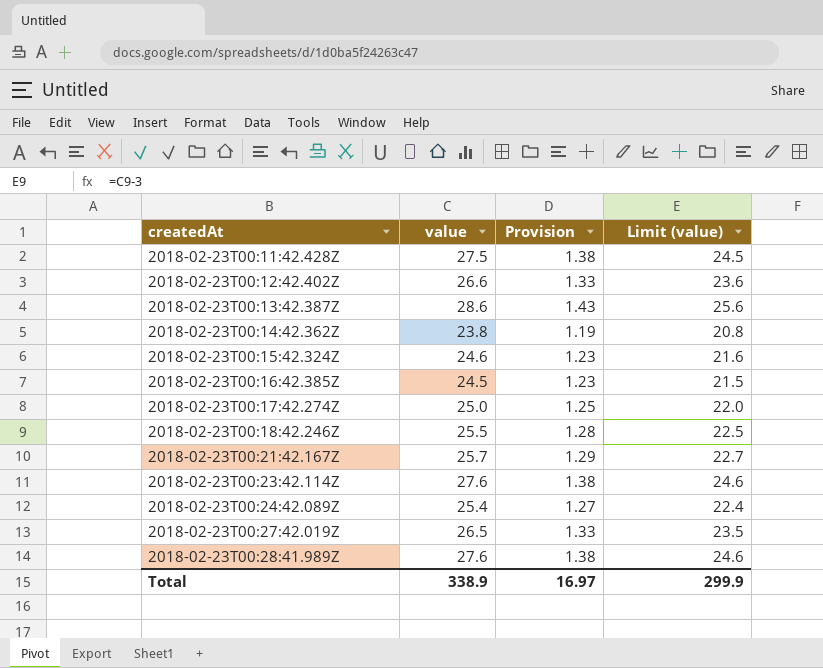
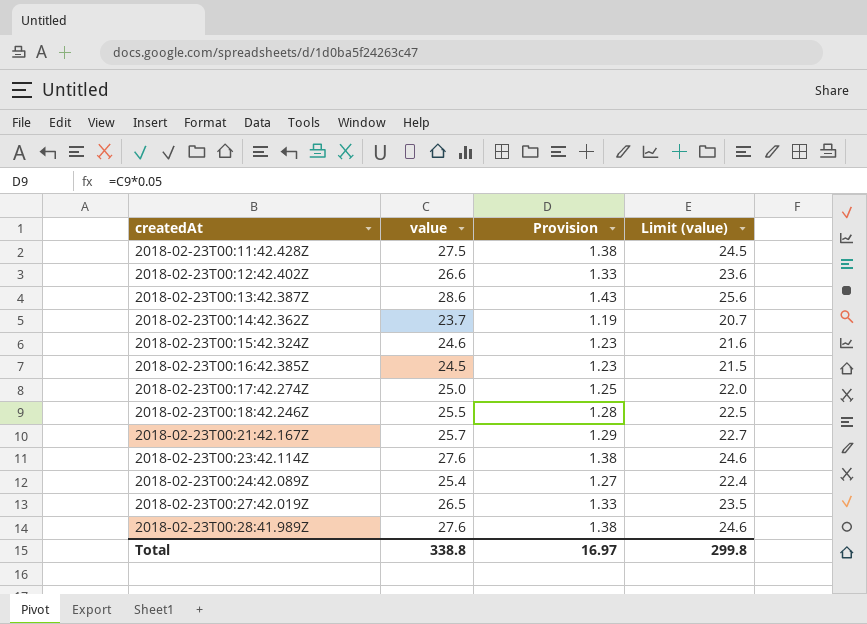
2018-02-23T00:14:42.362Z | value: 23.8 -> 23.7
2018-02-23T00:14:42.362Z | Limit (value): 20.8 -> 20.7
Total | value: 338.9 -> 338.8
Total | Limit (value): 299.9 -> 299.8

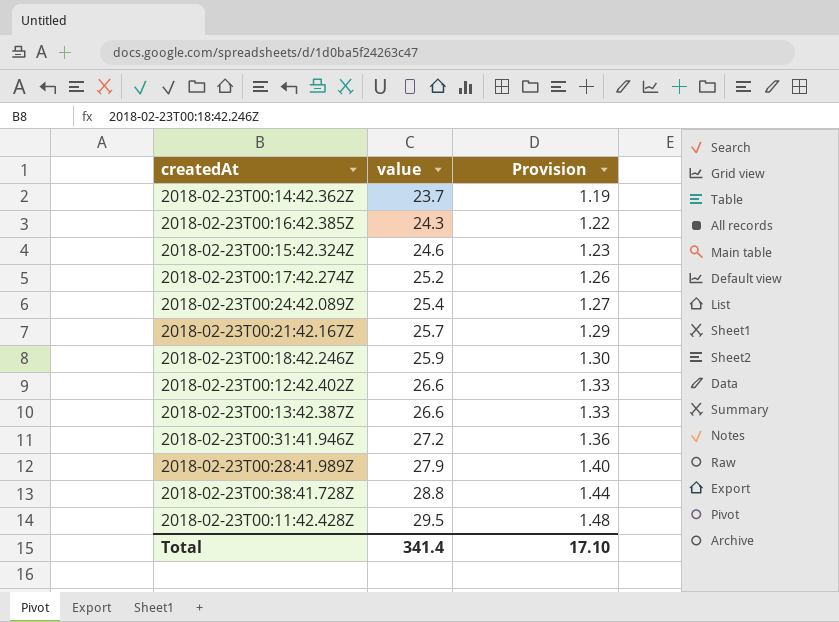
row order: createdAt ascending -> value ascending
column Limit (value) | formula: [value] - 3 -> none
row 2018-02-23T00:23:42.114Z: 27.6 | 1.38 | 24.6 -> none
row 2018-02-23T00:27:42.019Z: 26.5 | 1.33 | 23.5 -> none
2018-02-23T00:16:42.385Z | value: 24.5 -> 24.3
2018-02-23T00:16:42.385Z | Provision: 1.23 -> 1.22
2018-02-23T00:17:42.274Z | value: 25.0 -> 25.2
2018-02-23T00:17:42.274Z | Provision: 1.25 -> 1.26
2018-02-23T00:18:42.246Z | value: 25.5 -> 25.9
2018-02-23T00:18:42.246Z | Provision: 1.28 -> 1.30
2018-02-23T00:13:42.387Z | value: 28.6 -> 26.6
2018-02-23T00:13:42.387Z | Provision: 1.43 -> 1.33
row 2018-02-23T00:31:41.946Z: none -> 27.2 | 1.36
2018-02-23T00:28:41.989Z | value: 27.6 -> 27.9
2018-02-23T00:28:41.989Z | Provision: 1.38 -> 1.40
row 2018-02-23T00:38:41.728Z: none -> 28.8 | 1.44
2018-02-23T00:11:42.428Z | value: 27.5 -> 29.5
2018-02-23T00:11:42.428Z | Provision: 1.38 -> 1.48
Total | value: 338.8 -> 341.4
Total | Provision: 16.97 -> 17.10

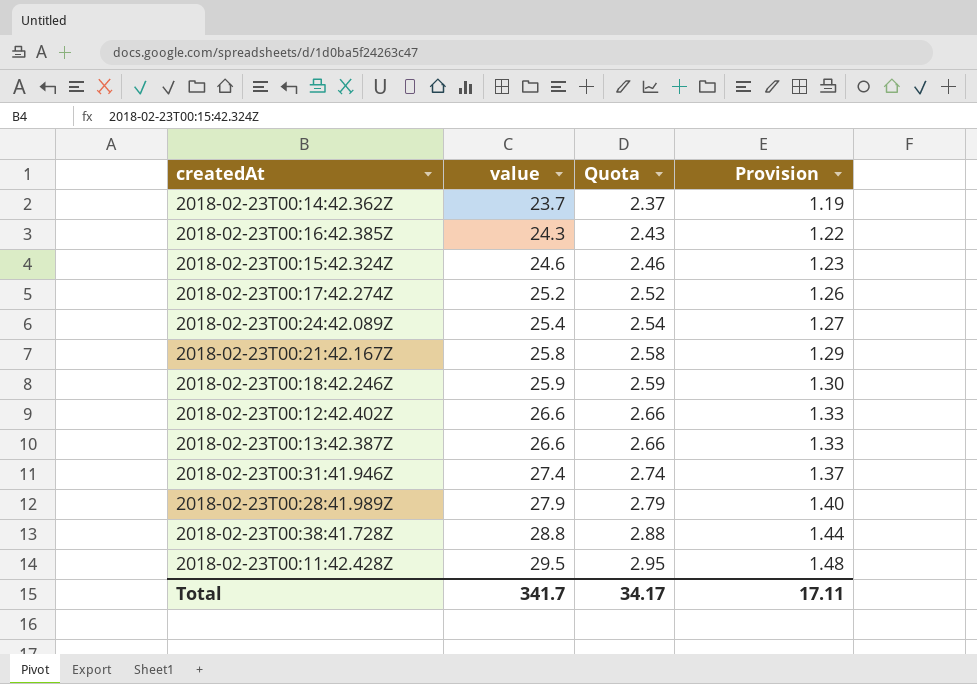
column Quota | formula: none -> [value] * 0.1
2018-02-23T00:21:42.167Z | value: 25.7 -> 25.8
2018-02-23T00:31:41.946Z | value: 27.2 -> 27.4
2018-02-23T00:31:41.946Z | Provision: 1.36 -> 1.37
Total | value: 341.4 -> 341.7
Total | Provision: 17.10 -> 17.11

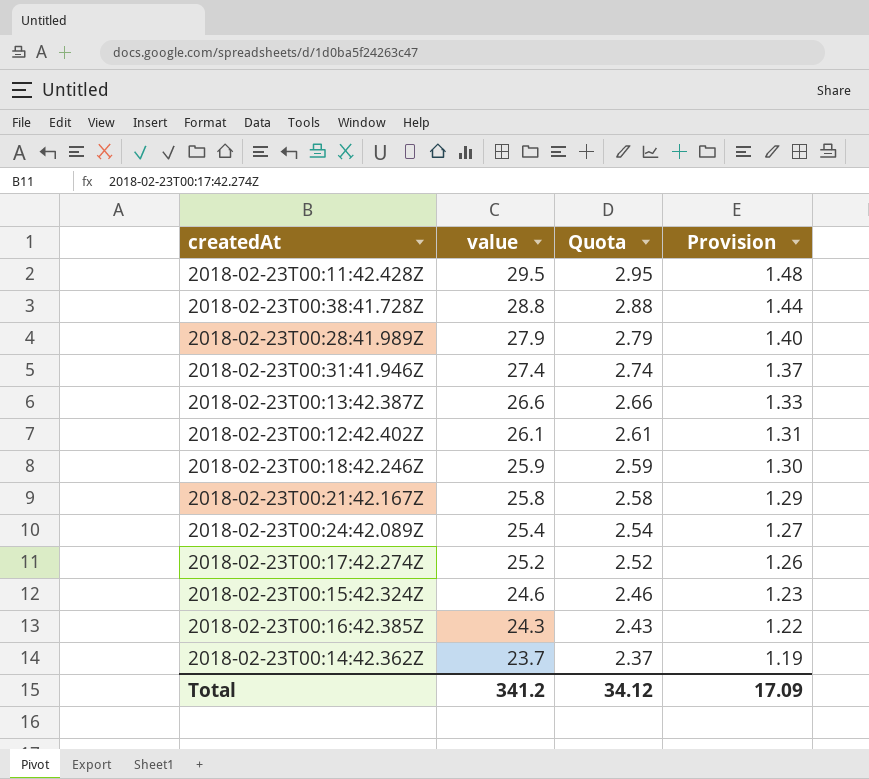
row order: value ascending -> value descending
2018-02-23T00:12:42.402Z | value: 26.6 -> 26.1
2018-02-23T00:12:42.402Z | Quota: 2.66 -> 2.61
2018-02-23T00:12:42.402Z | Provision: 1.33 -> 1.31
Total | value: 341.7 -> 341.2
Total | Quota: 34.17 -> 34.12
Total | Provision: 17.11 -> 17.09

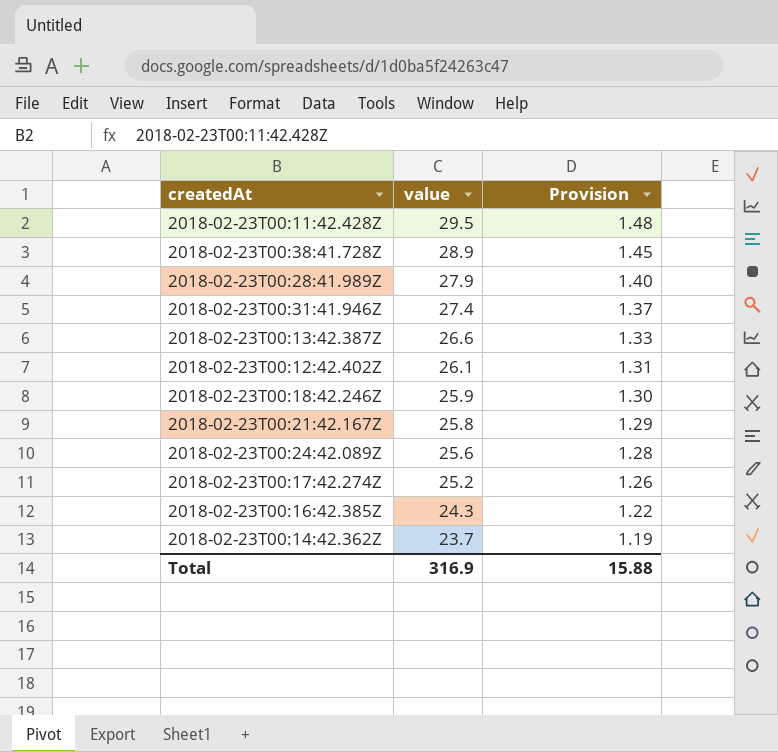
column Quota | formula: [value] * 0.1 -> none
row 2018-02-23T00:15:42.324Z: 24.6 | 2.46 | 1.23 -> none
2018-02-23T00:38:41.728Z | value: 28.8 -> 28.9
2018-02-23T00:38:41.728Z | Provision: 1.44 -> 1.45
2018-02-23T00:24:42.089Z | value: 25.4 -> 25.6
2018-02-23T00:24:42.089Z | Provision: 1.27 -> 1.28
Total | value: 341.2 -> 316.9
Total | Provision: 17.09 -> 15.88

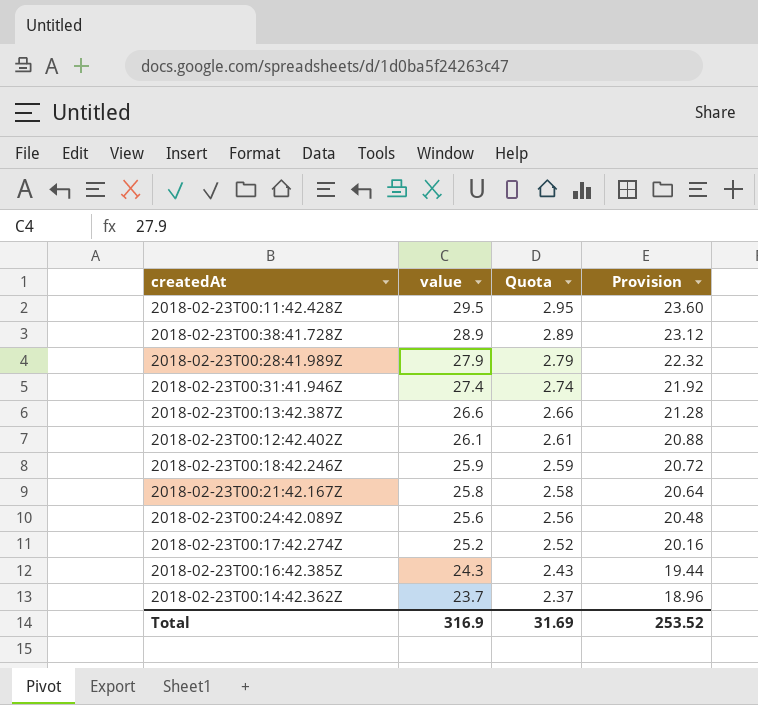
column Quota | formula: none -> [value] * 0.1
column Provision | formula: [value] * 0.05 -> [value] * 0.8
Total | Provision: 15.88 -> 253.52

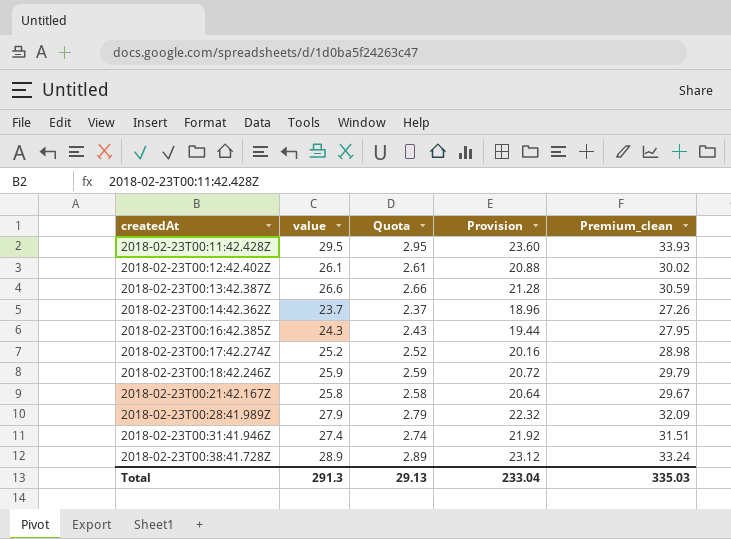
row order: value descending -> createdAt ascending
column Premium_clean | formula: none -> [value] * 1.15
row 2018-02-23T00:24:42.089Z: 25.6 | 2.56 | 20.48 -> none
Total | value: 316.9 -> 291.3
Total | Quota: 31.69 -> 29.13
Total | Provision: 253.52 -> 233.04

